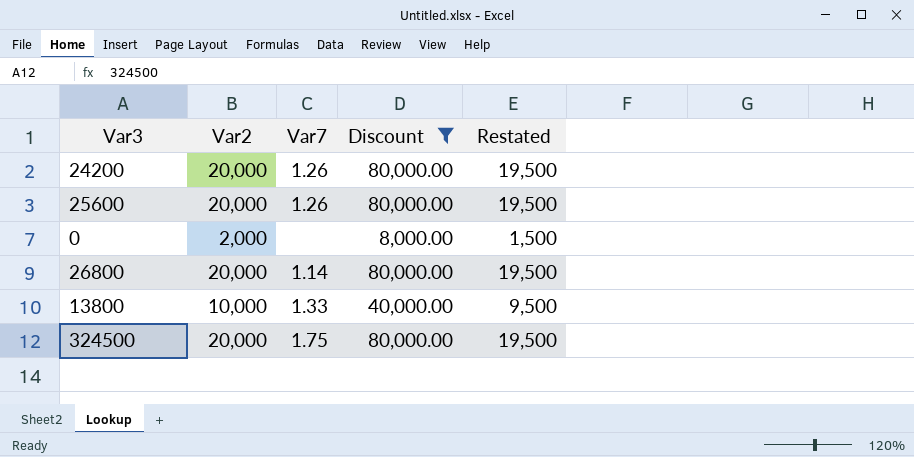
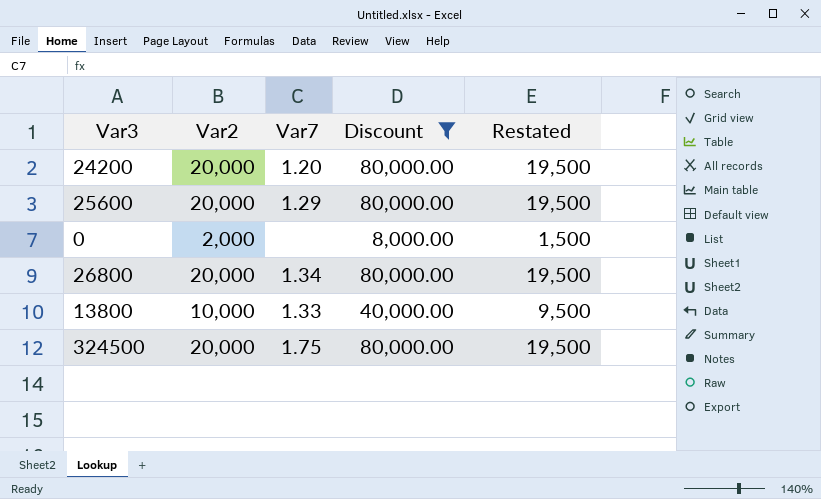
24200 | Var7: 1.26 -> 1.20
25600 | Var7: 1.26 -> 1.29
26800 | Var7: 1.14 -> 1.34

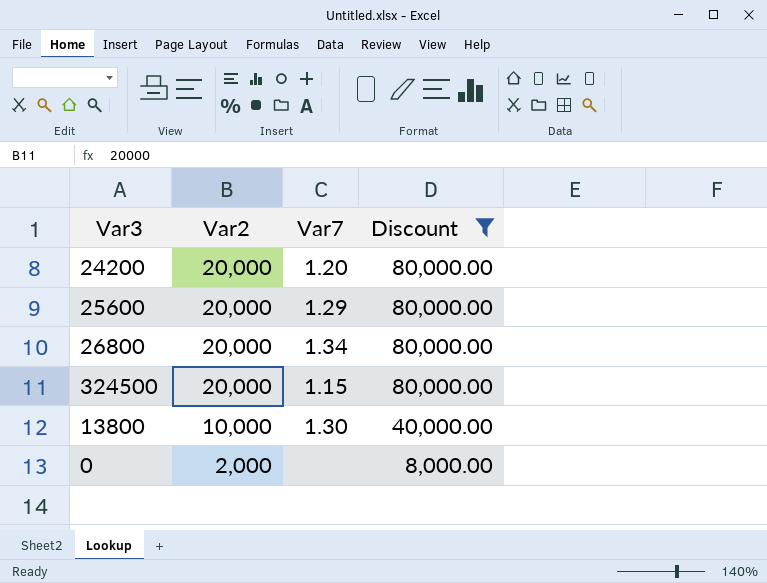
row order: none -> Var2 descending
column Restated | formula: [Var2] - 500 -> none
324500 | Var7: 1.75 -> 1.15
13800 | Var7: 1.33 -> 1.30

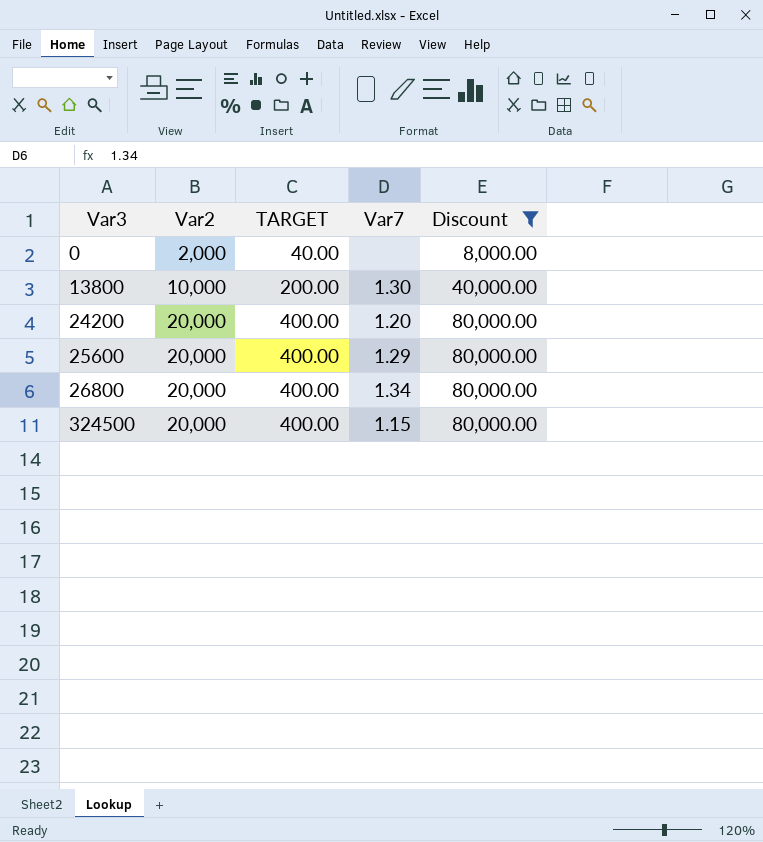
row order: Var2 descending -> Var3 ascending
column TARGET | formula: none -> [Var2] * 0.02

